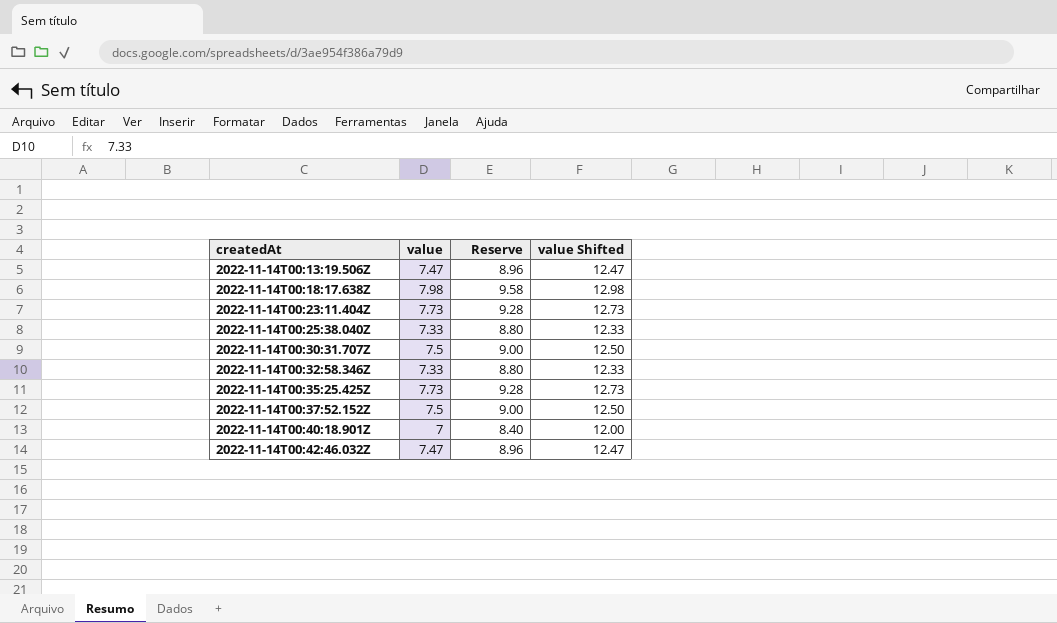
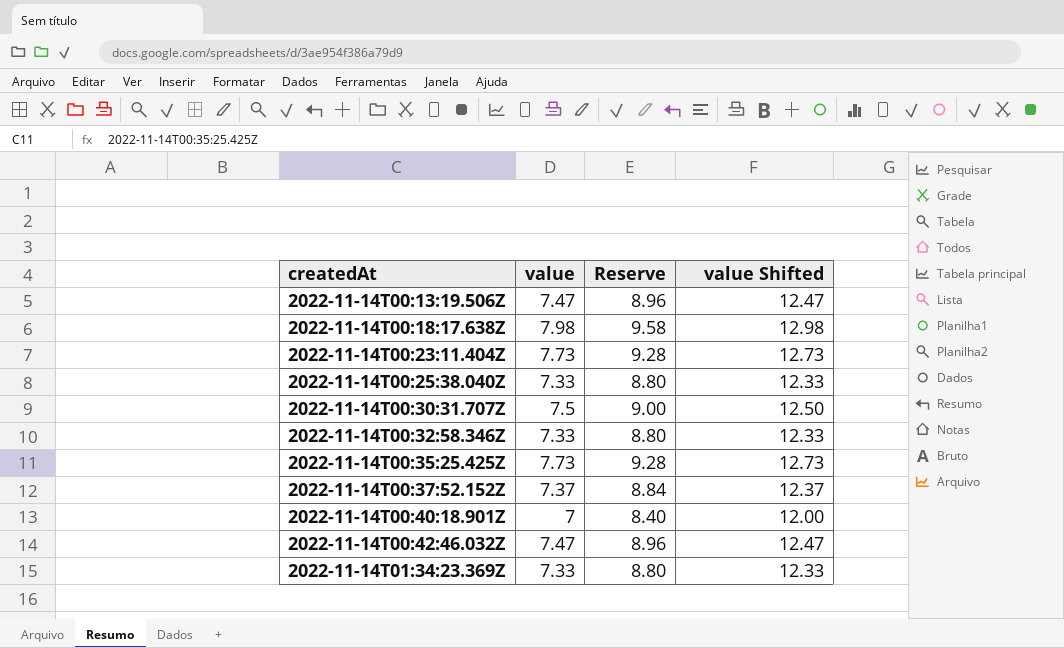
2022-11-14T00:37:52.152Z | value: 7.5 -> 7.37
2022-11-14T00:37:52.152Z | Reserve: 9.00 -> 8.84
2022-11-14T00:37:52.152Z | value Shifted: 12.50 -> 12.37
row 2022-11-14T01:34:23.369Z: none -> 7.33 | 8.80 | 12.33

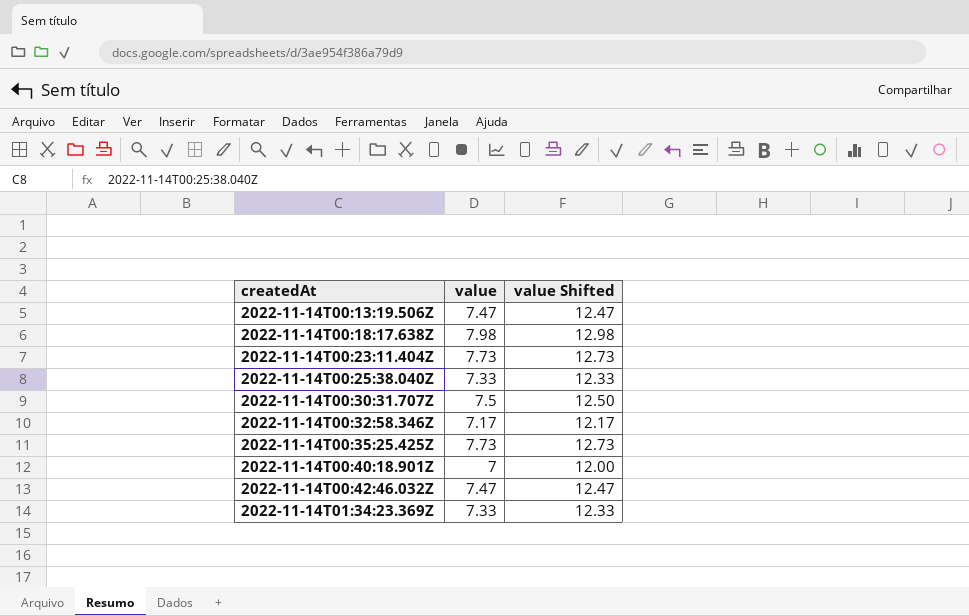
column Reserve | formula: [value] * 1.2 -> none
row 2022-11-14T00:37:52.152Z: 7.37 | 8.84 | 12.37 -> none
2022-11-14T00:32:58.346Z | value: 7.33 -> 7.17
2022-11-14T00:32:58.346Z | value Shifted: 12.33 -> 12.17

